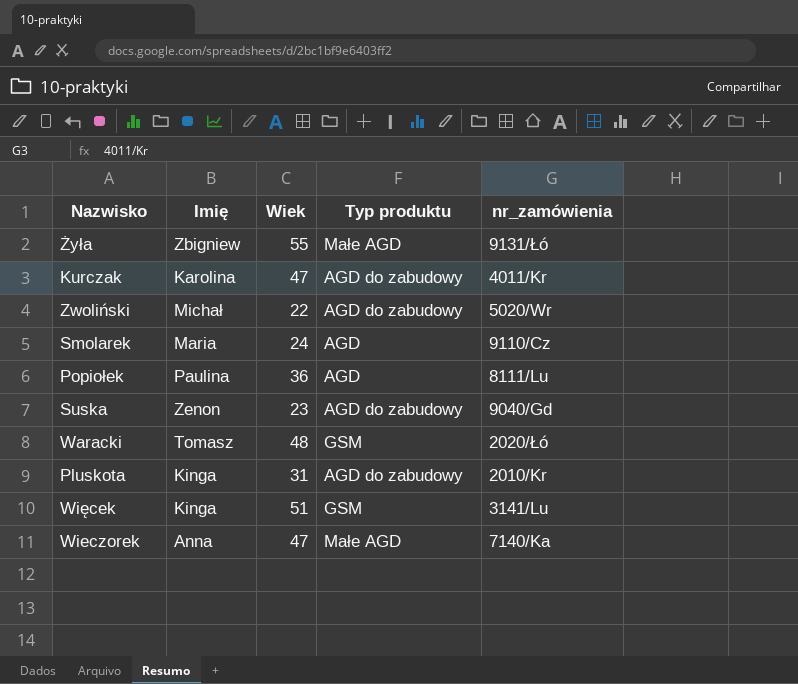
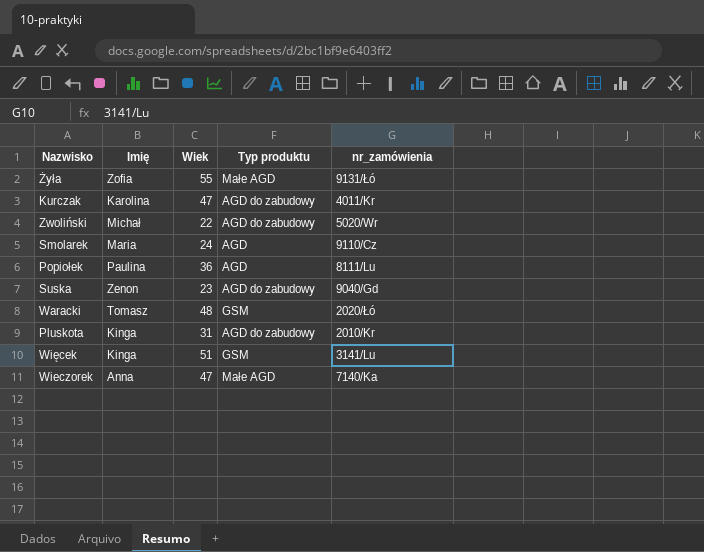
Żyła | Imię: Zbigniew -> Zofia

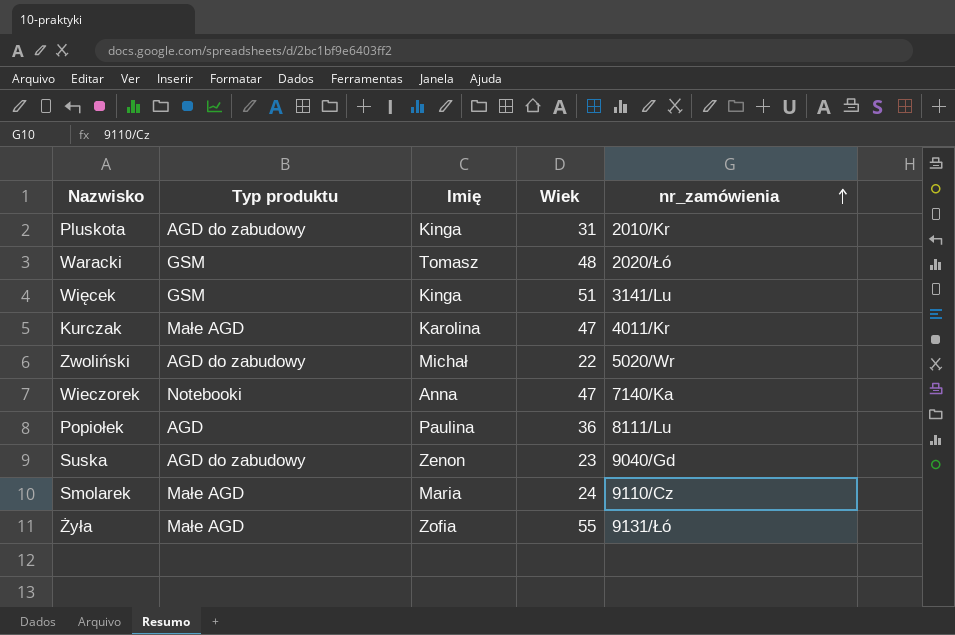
row order: none -> nr_zamówienia ascending
column Typ produktu | position: 4 -> 2
Kurczak | Typ produktu: AGD do zabudowy -> Małe AGD
Wieczorek | Typ produktu: Małe AGD -> Notebooki
Smolarek | Typ produktu: AGD -> Małe AGD

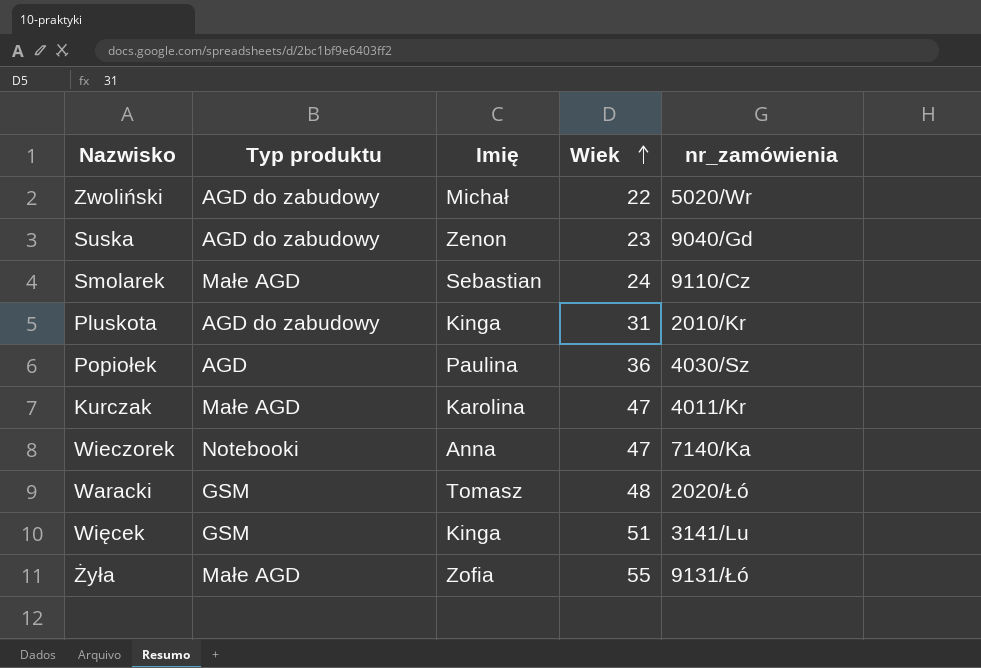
row order: nr_zamówienia ascending -> Wiek ascending
Smolarek | Imię: Maria -> Sebastian
Popiołek | nr_zamówienia: 8111/Lu -> 4030/Sz

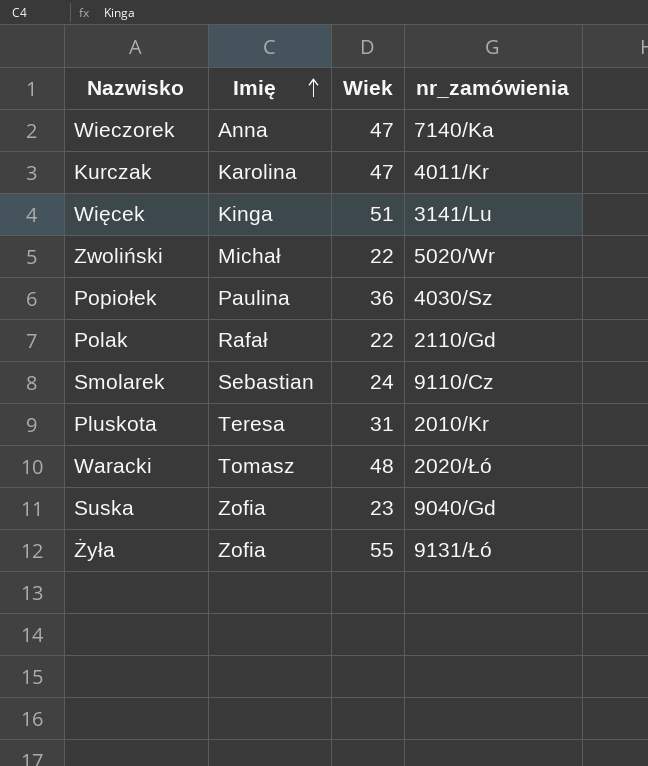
row order: Wiek ascending -> Imię ascending
column Typ produktu | position: 2 -> none
row Polak: none -> Rafał | 22 | 2110/Gd
Pluskota | Imię: Kinga -> Teresa
Suska | Imię: Zenon -> Zofia

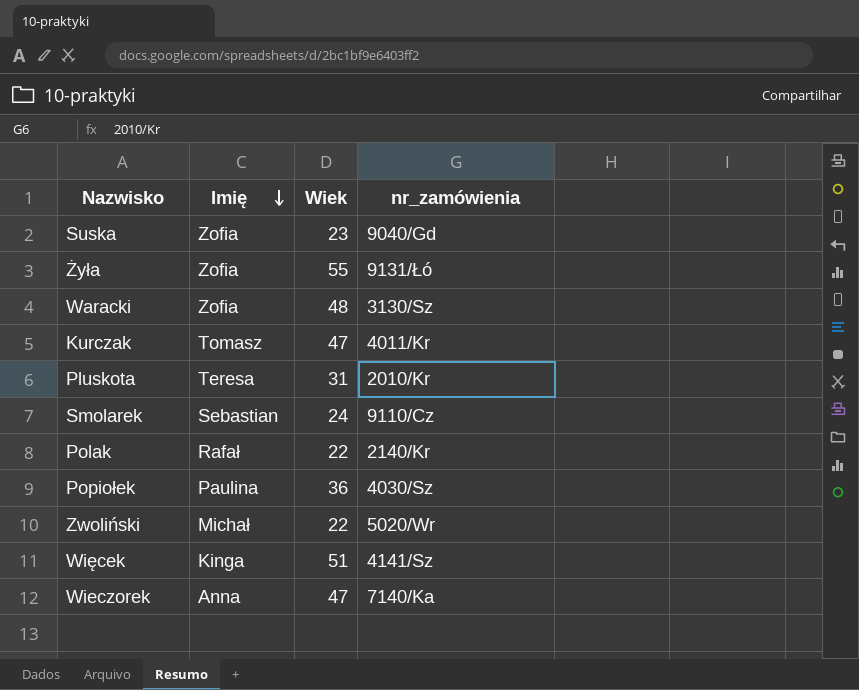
row order: Imię ascending -> Imię descending
Waracki | Imię: Tomasz -> Zofia
Waracki | nr_zamówienia: 2020/Łó -> 3130/Sz
Kurczak | Imię: Karolina -> Tomasz
Polak | nr_zamówienia: 2110/Gd -> 2140/Kr
Więcek | nr_zamówienia: 3141/Lu -> 4141/Sz

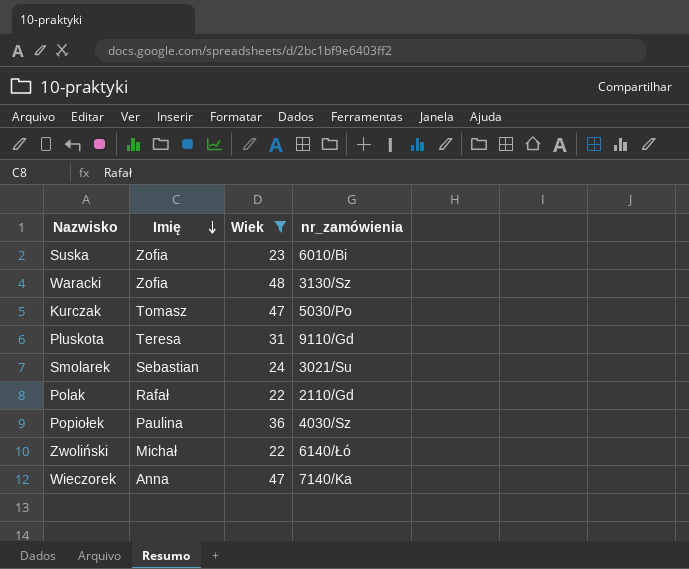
filter: none -> Wiek <= 48
Suska | nr_zamówienia: 9040/Gd -> 6010/Bi
Kurczak | nr_zamówienia: 4011/Kr -> 5030/Po
Pluskota | nr_zamówienia: 2010/Kr -> 9110/Gd
Smolarek | nr_zamówienia: 9110/Cz -> 3021/Su
Polak | nr_zamówienia: 2140/Kr -> 2110/Gd
Zwoliński | nr_zamówienia: 5020/Wr -> 6140/Łó

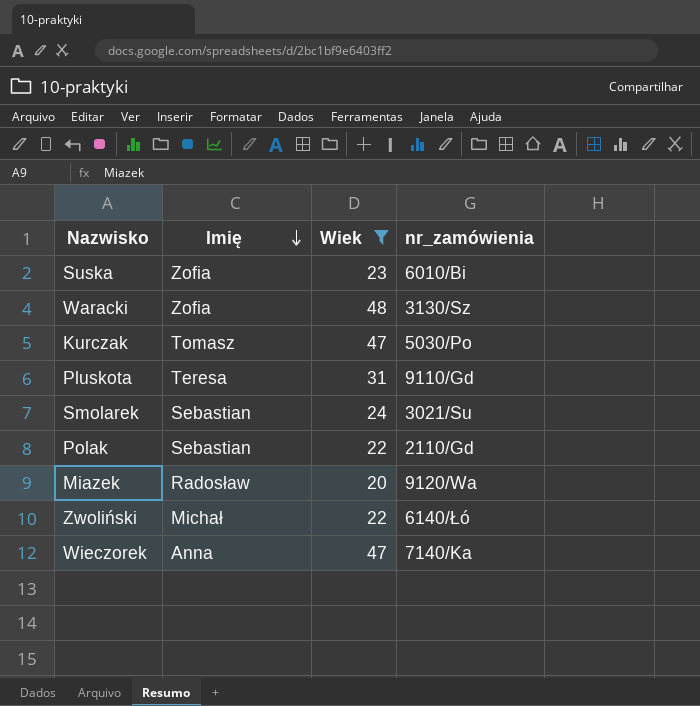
row Popiołek: Paulina | 36 | 4030/Sz -> none
Polak | Imię: Rafał -> Sebastian
row Miazek: none -> Radosław | 20 | 9120/Wa

